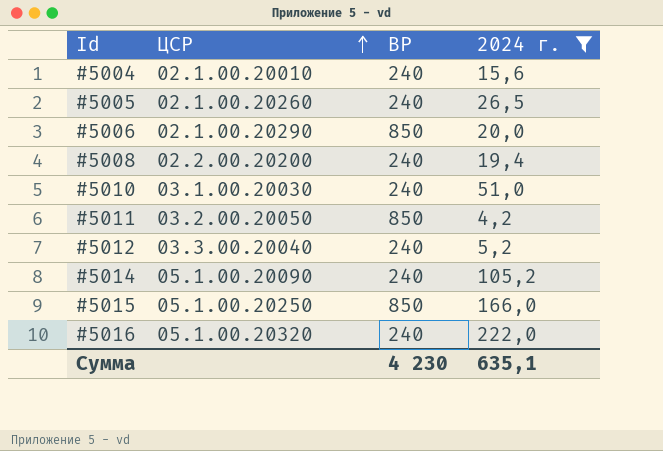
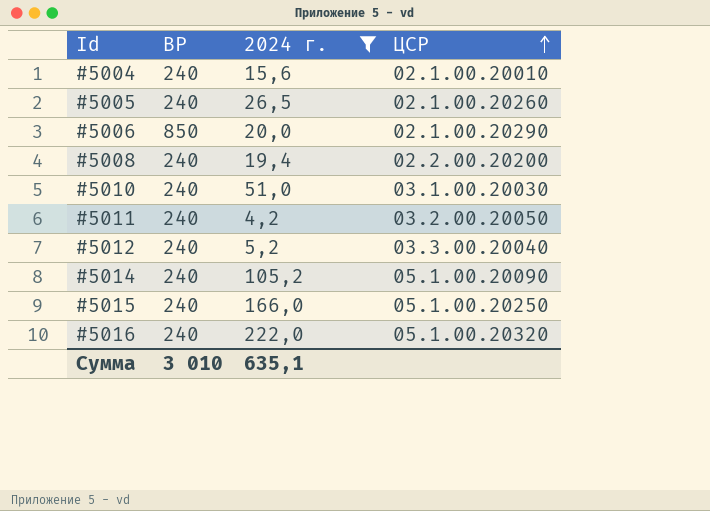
column ЦСР | position: 2 -> 4
#5011 | ВР: 850 -> 240
#5015 | ВР: 850 -> 240
Сумма | ВР: 4 230 -> 3 010

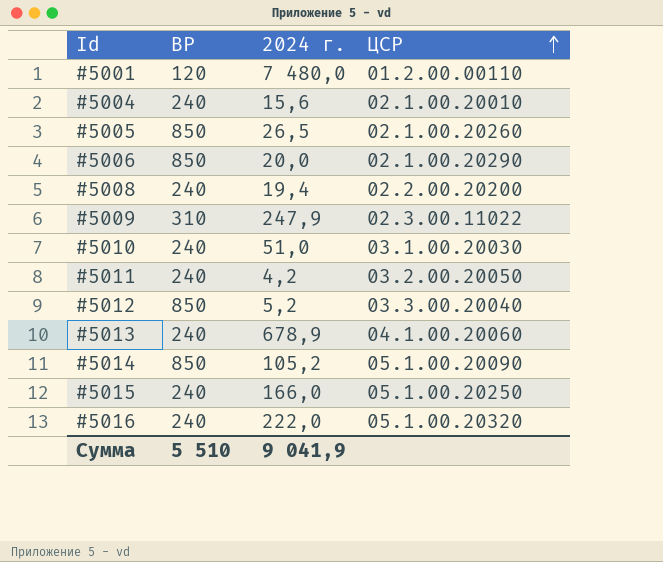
filter: 2024 г. <= 222,0 -> none
#5005 | ВР: 240 -> 850
#5012 | ВР: 240 -> 850
#5014 | ВР: 240 -> 850
Сумма | ВР: 3 010 -> 5 510
Сумма | 2024 г.: 635,1 -> 9 041,9

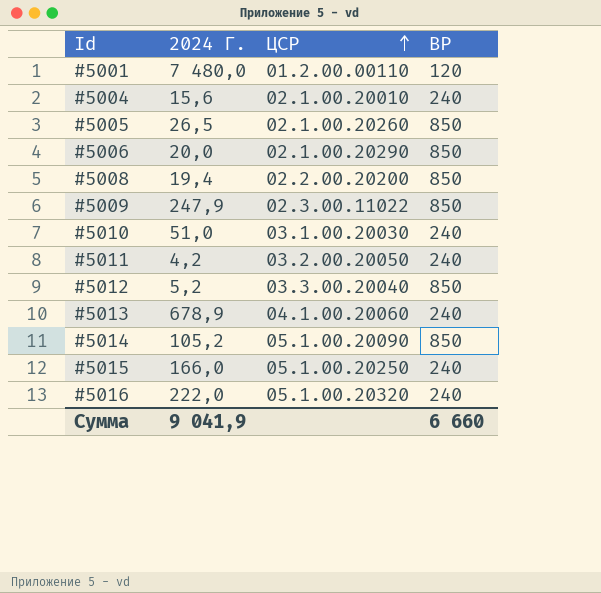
column name: 2024 г. -> 2024 Г.
column ВР | position: 2 -> 4
#5008 | ВР: 240 -> 850
#5009 | ВР: 310 -> 850
Сумма | ВР: 5 510 -> 6 660

